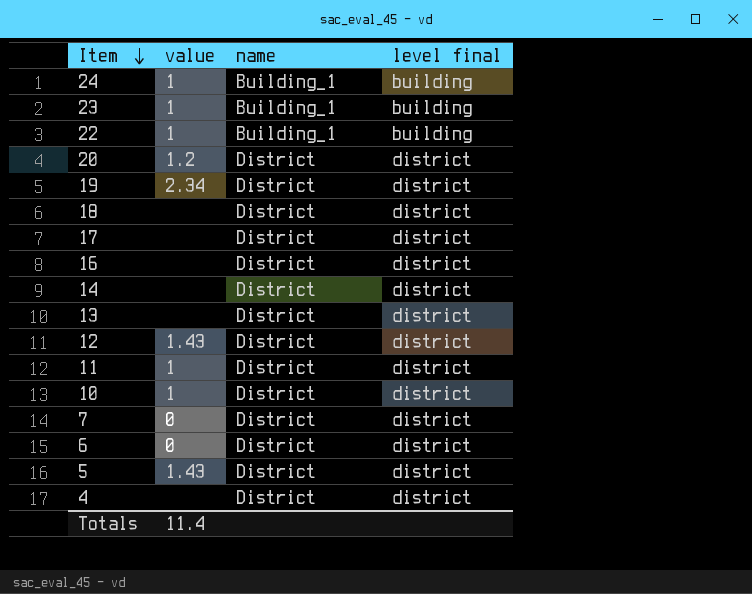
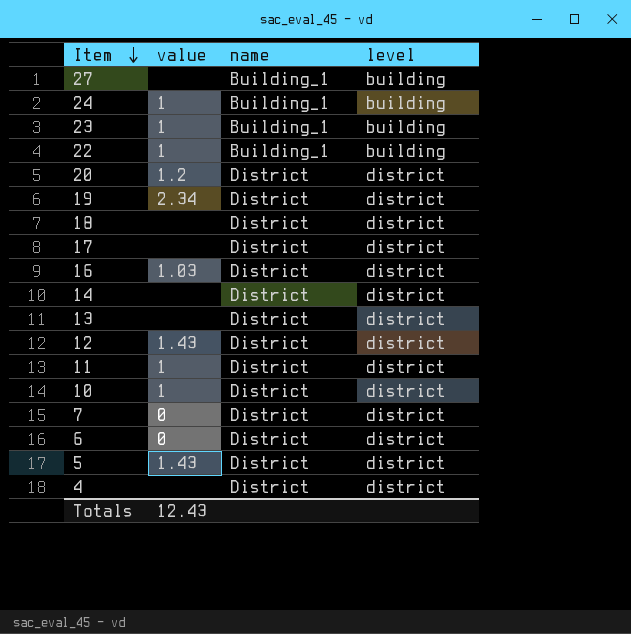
column name: level final -> level
row 27: none -> none | Building_1 | building
16 | value: none -> 1.03
Totals | value: 11.4 -> 12.43

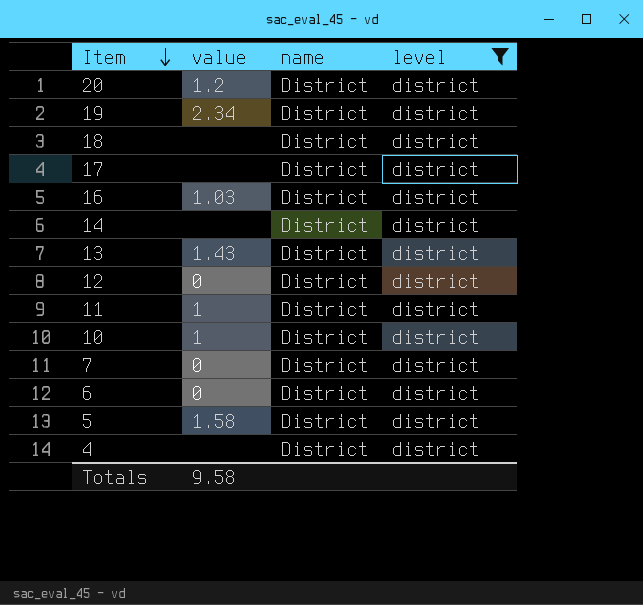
filter: none -> level = district
13 | value: none -> 1.43
12 | value: 1.43 -> 0
5 | value: 1.43 -> 1.58
Totals | value: 12.43 -> 9.58

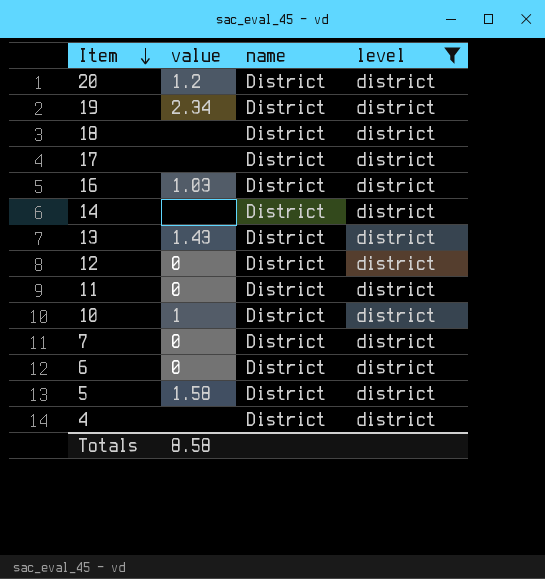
11 | value: 1 -> 0
Totals | value: 9.58 -> 8.58

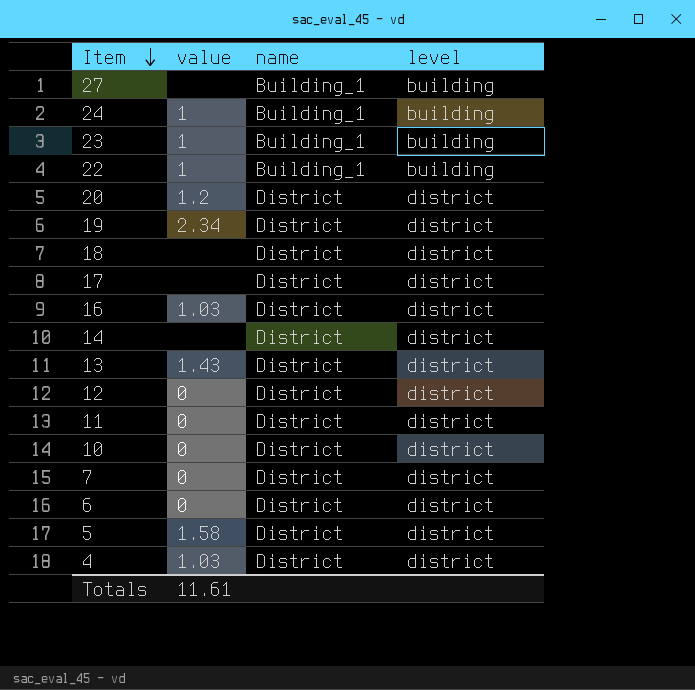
filter: level = district -> none
10 | value: 1 -> 0
4 | value: none -> 1.03
Totals | value: 8.58 -> 11.61

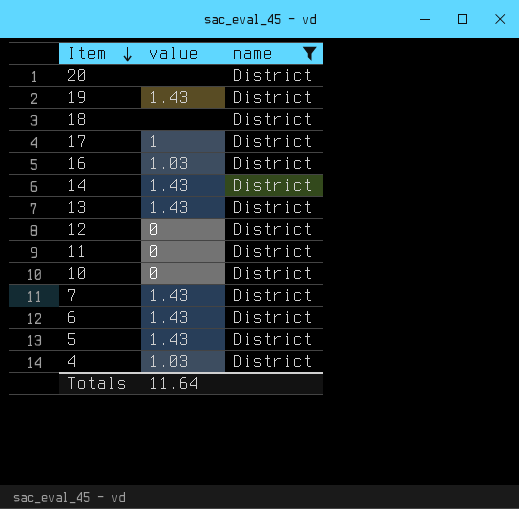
filter: none -> name = District
column level | position: 4 -> none
20 | value: 1.2 -> none
19 | value: 2.34 -> 1.43
17 | value: none -> 1
14 | value: none -> 1.43
7 | value: 0 -> 1.43
6 | value: 0 -> 1.43
5 | value: 1.58 -> 1.43
Totals | value: 11.61 -> 11.64

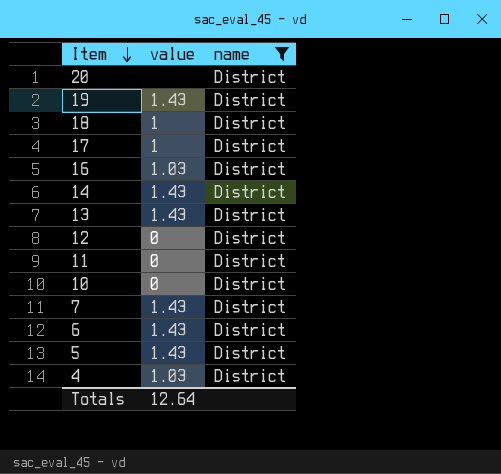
18 | value: none -> 1
Totals | value: 11.64 -> 12.64

